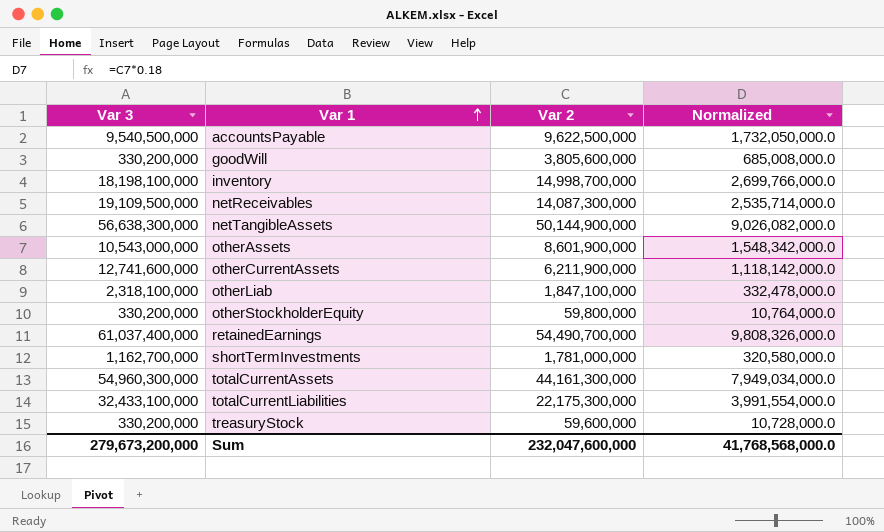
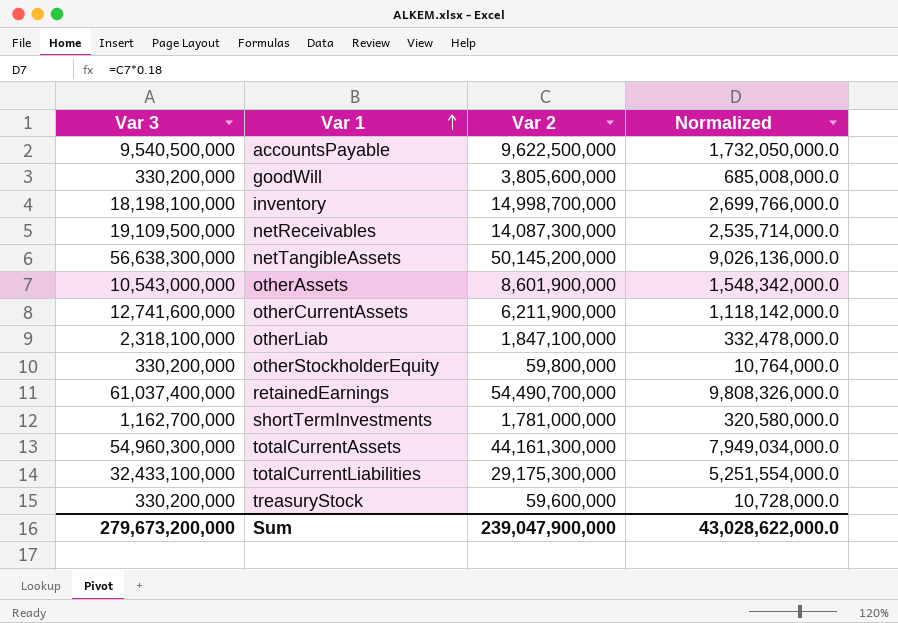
netTangibleAssets | Var 2: 50,144,900,000 -> 50,145,200,000
netTangibleAssets | Normalized: 9,026,082,000.0 -> 9,026,136,000.0
totalCurrentLiabilities | Var 2: 22,175,300,000 -> 29,175,300,000
totalCurrentLiabilities | Normalized: 3,991,554,000.0 -> 5,251,554,000.0
Sum | Var 2: 232,047,600,000 -> 239,047,900,000
Sum | Normalized: 41,768,568,000.0 -> 43,028,622,000.0

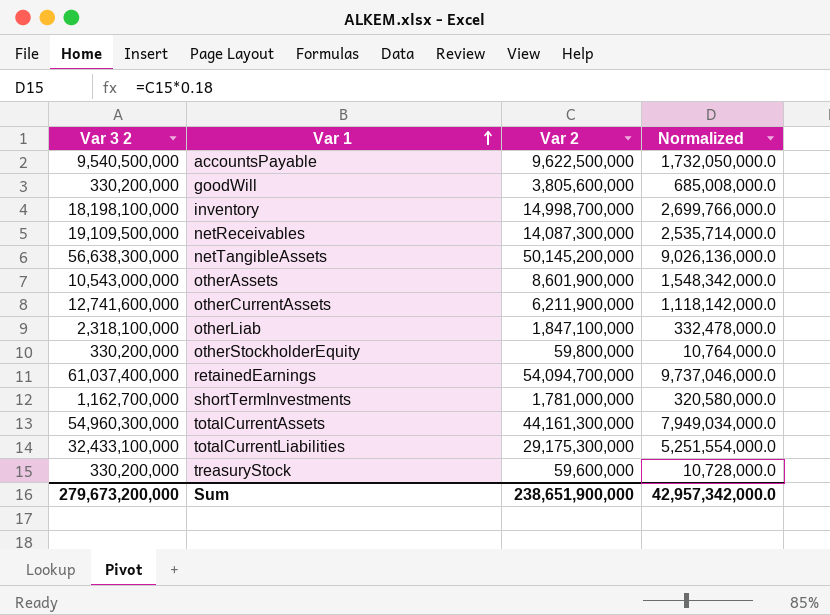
column name: Var 3 -> Var 3 2
retainedEarnings | Var 2: 54,490,700,000 -> 54,094,700,000
retainedEarnings | Normalized: 9,808,326,000.0 -> 9,737,046,000.0
Sum | Var 2: 239,047,900,000 -> 238,651,900,000
Sum | Normalized: 43,028,622,000.0 -> 42,957,342,000.0

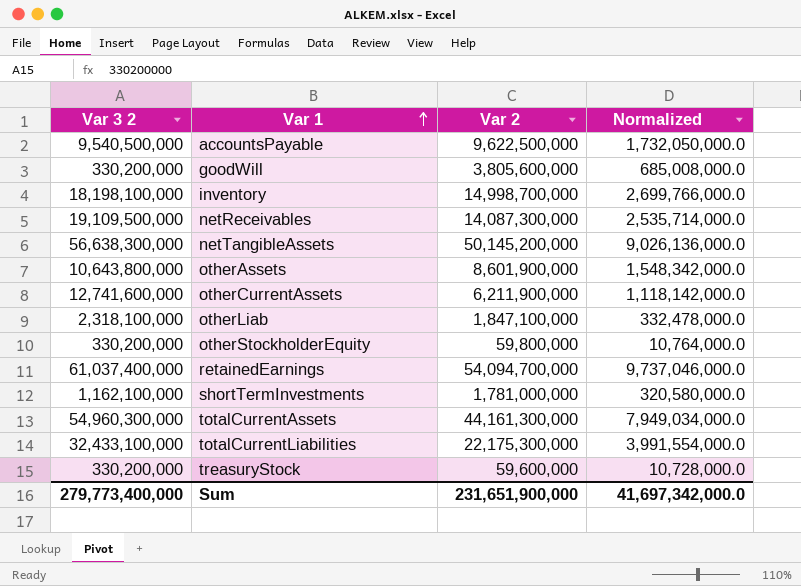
otherAssets | Var 3 2: 10,543,000,000 -> 10,643,800,000
shortTermInvestments | Var 3 2: 1,162,700,000 -> 1,162,100,000
totalCurrentLiabilities | Var 2: 29,175,300,000 -> 22,175,300,000
totalCurrentLiabilities | Normalized: 5,251,554,000.0 -> 3,991,554,000.0
Sum | Var 3 2: 279,673,200,000 -> 279,773,400,000
Sum | Var 2: 238,651,900,000 -> 231,651,900,000
Sum | Normalized: 42,957,342,000.0 -> 41,697,342,000.0

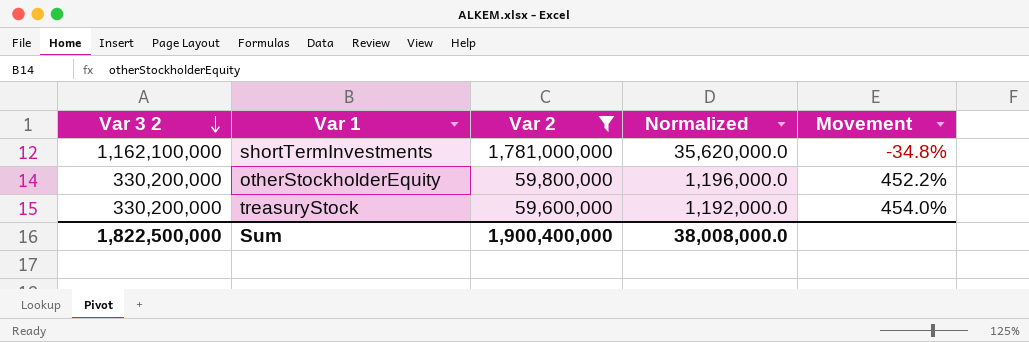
filter: none -> Var 2 <= 1,781,000,000
row order: Var 1 ascending -> Var 3 2 descending
column Normalized | formula: [Var 2] * 0.18 -> [Var 2] * 0.02
column Movement | formula: none -> ([Var 3 2] - [Var 2]) / [Var 2]
Sum | Var 3 2: 279,773,400,000 -> 1,822,500,000
Sum | Var 2: 231,651,900,000 -> 1,900,400,000
Sum | Normalized: 41,697,342,000.0 -> 38,008,000.0

